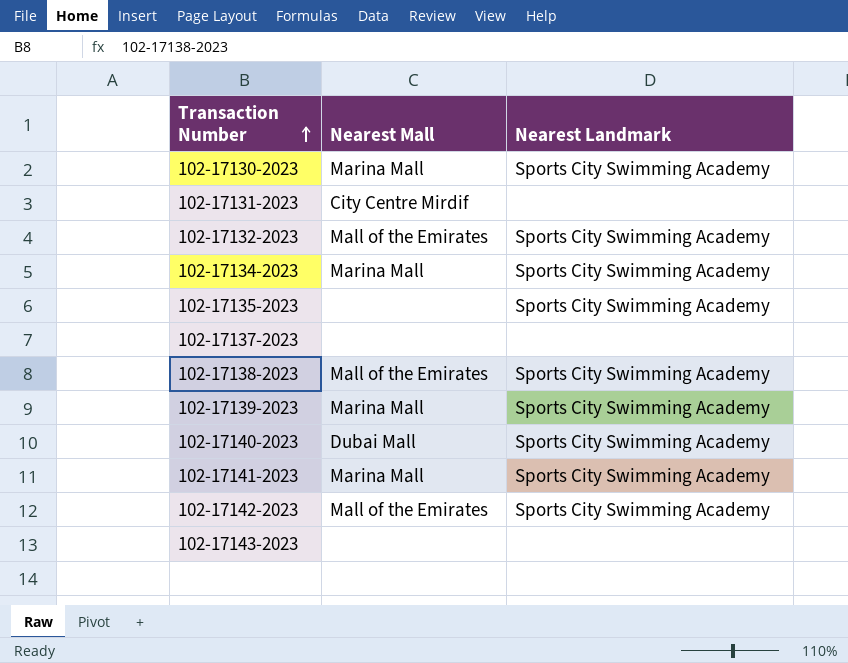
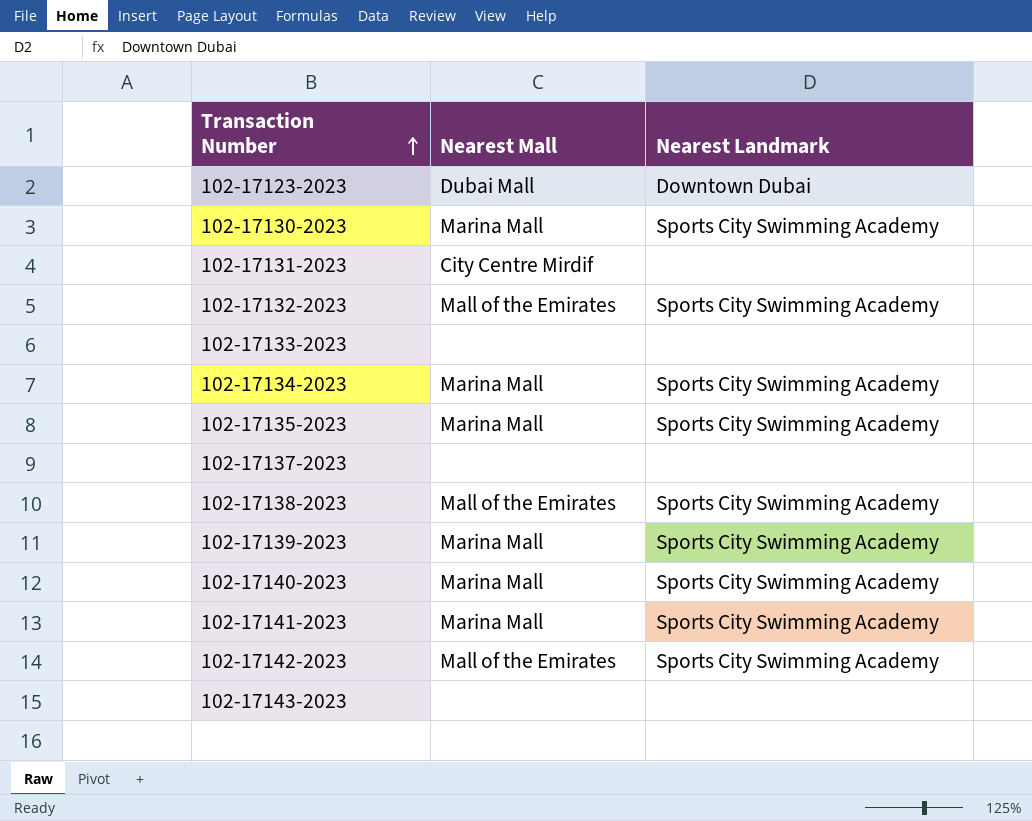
row 102-17123-2023: none -> Dubai Mall | Downtown Dubai
row 102-17133-2023: none -> none | none
102-17135-2023 | Nearest Mall: none -> Marina Mall
102-17140-2023 | Nearest Mall: Dubai Mall -> Marina Mall

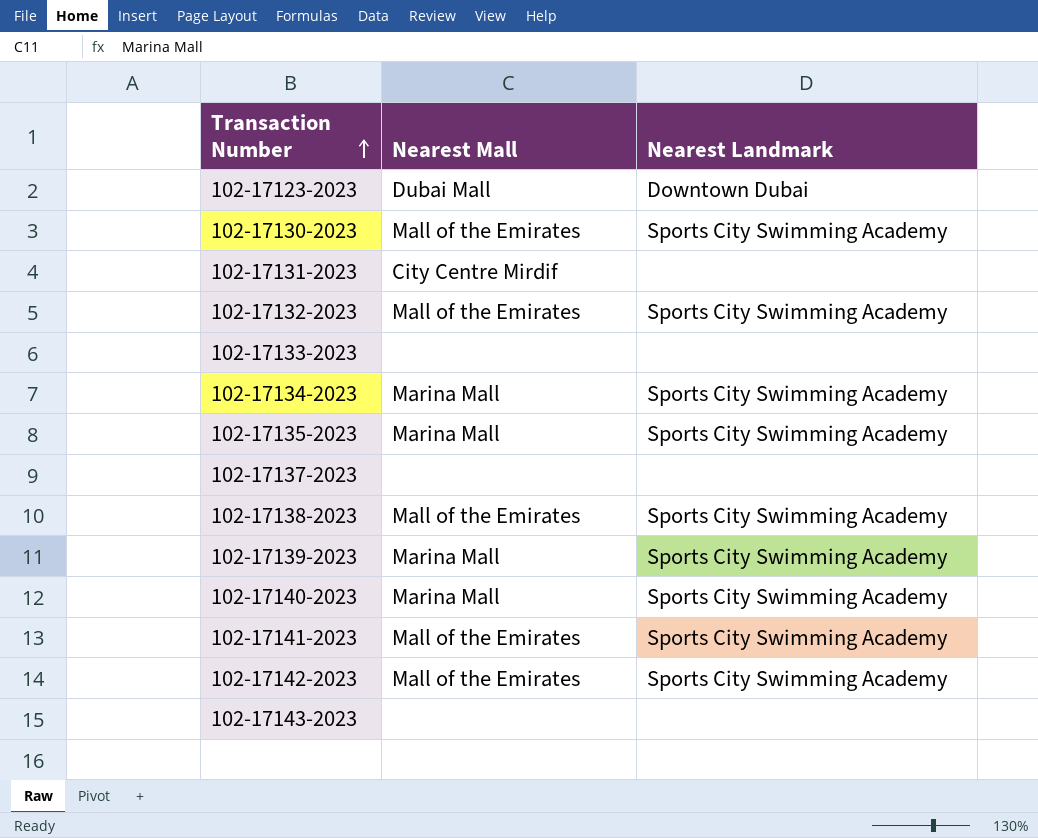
102-17130-2023 | Nearest Mall: Marina Mall -> Mall of the Emirates
102-17141-2023 | Nearest Mall: Marina Mall -> Mall of the Emirates

